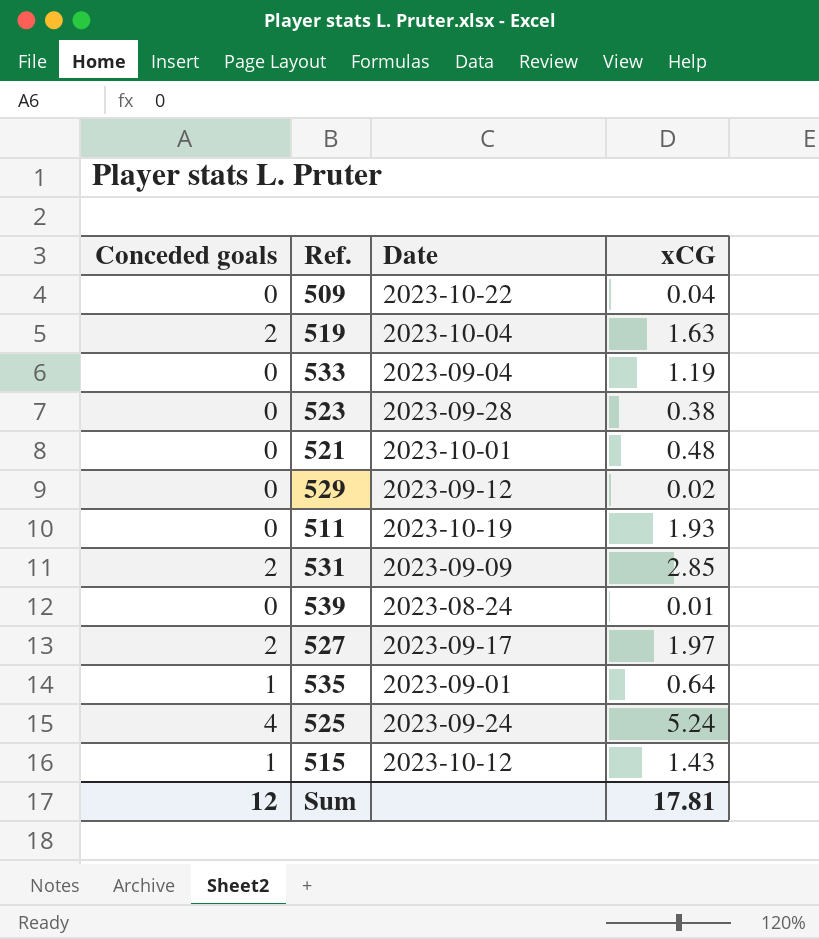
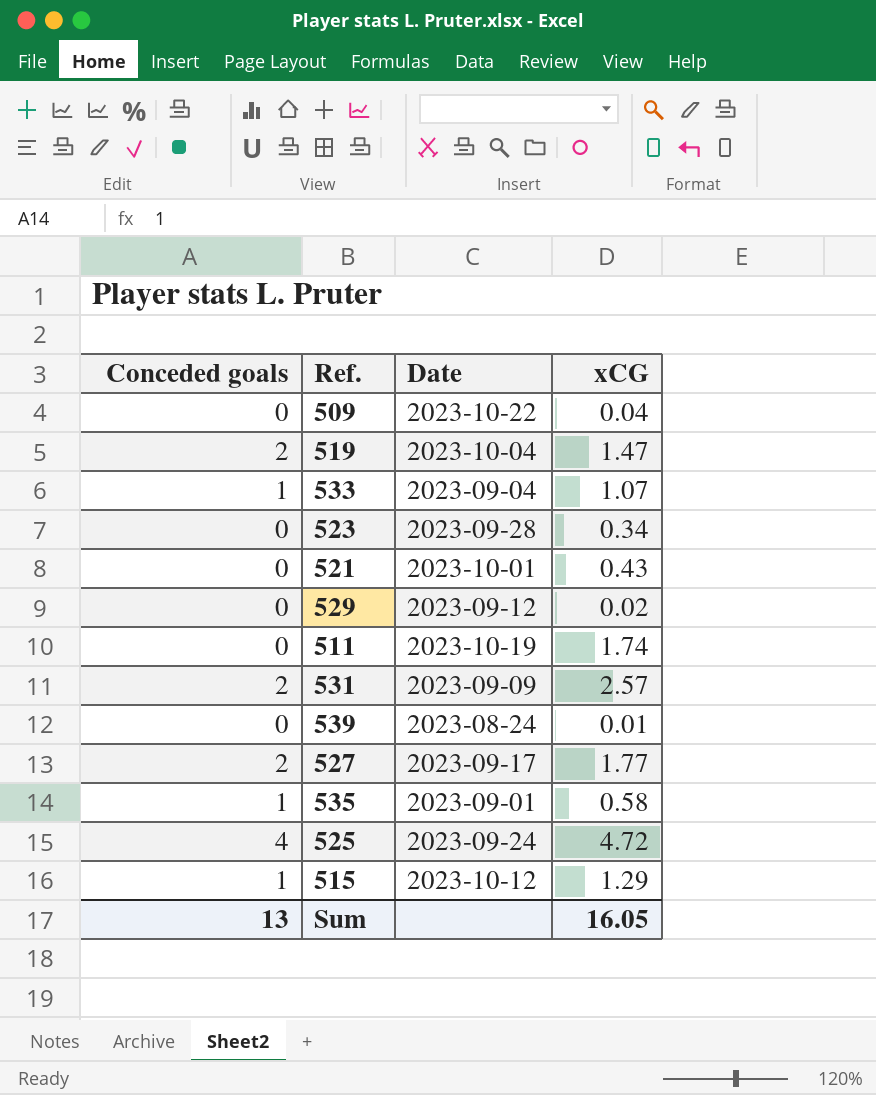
519 | xCG: 1.63 -> 1.47
533 | Conceded goals: 0 -> 1
533 | xCG: 1.19 -> 1.07
523 | xCG: 0.38 -> 0.34
521 | xCG: 0.48 -> 0.43
511 | xCG: 1.93 -> 1.74
531 | xCG: 2.85 -> 2.57
527 | xCG: 1.97 -> 1.77
535 | xCG: 0.64 -> 0.58
525 | xCG: 5.24 -> 4.72
515 | xCG: 1.43 -> 1.29
Sum | Conceded goals: 12 -> 13
Sum | xCG: 17.81 -> 16.05

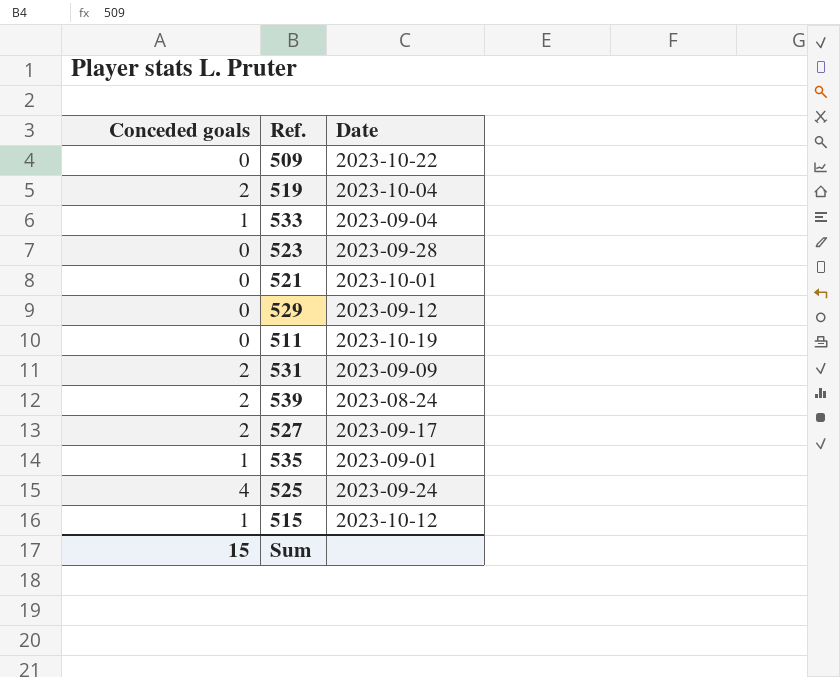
column xCG | position: 4 -> none
539 | Conceded goals: 0 -> 2
Sum | Conceded goals: 13 -> 15

